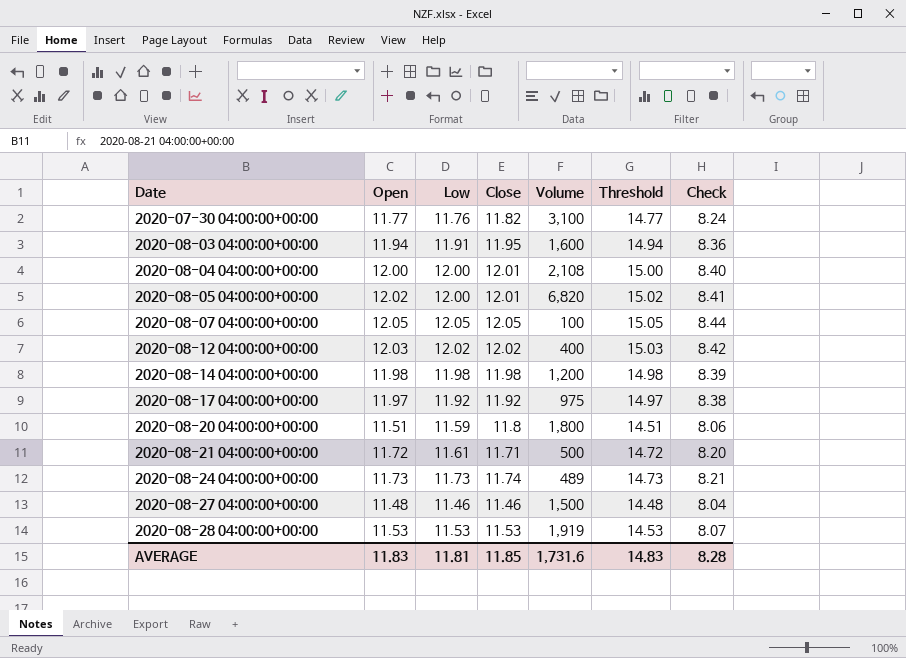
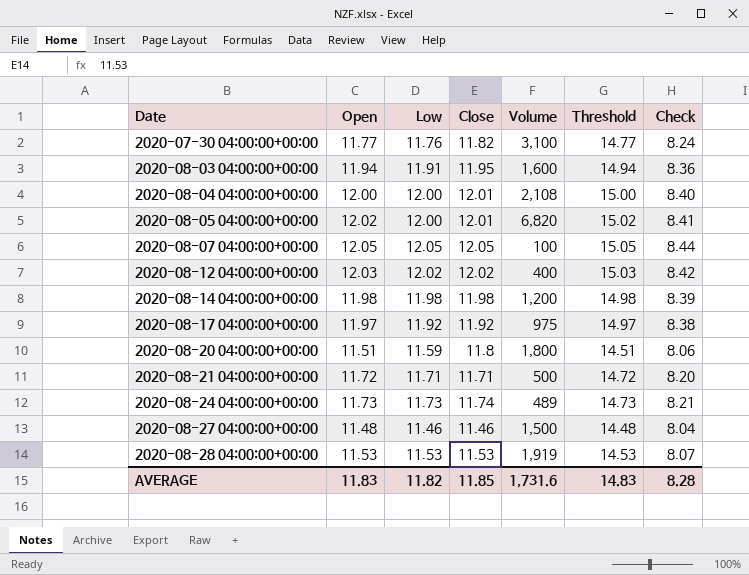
2020-08-21 04:00:00+00:00 | Low: 11.61 -> 11.71
AVERAGE | Low: 11.81 -> 11.82

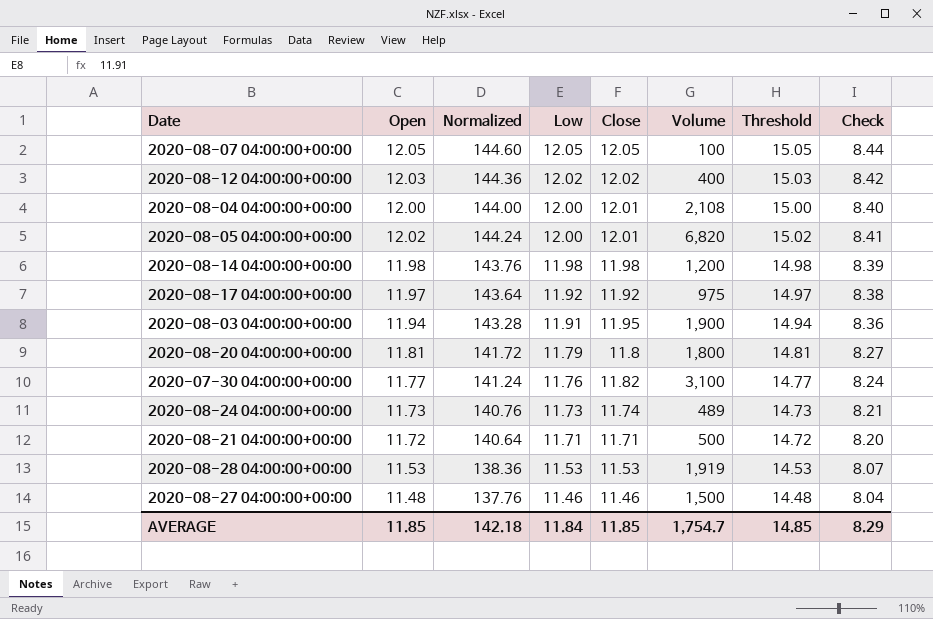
row order: Date ascending -> Low descending
column Normalized | formula: none -> [Open] * 12
2020-08-03 04:00:00+00:00 | Volume: 1,600 -> 1,900
2020-08-20 04:00:00+00:00 | Open: 11.51 -> 11.81
2020-08-20 04:00:00+00:00 | Low: 11.59 -> 11.79
2020-08-20 04:00:00+00:00 | Threshold: 14.51 -> 14.81
2020-08-20 04:00:00+00:00 | Check: 8.06 -> 8.27
AVERAGE | Open: 11.83 -> 11.85
AVERAGE | Low: 11.82 -> 11.84
AVERAGE | Volume: 1,731.6 -> 1,754.7
AVERAGE | Threshold: 14.83 -> 14.85
AVERAGE | Check: 8.28 -> 8.29

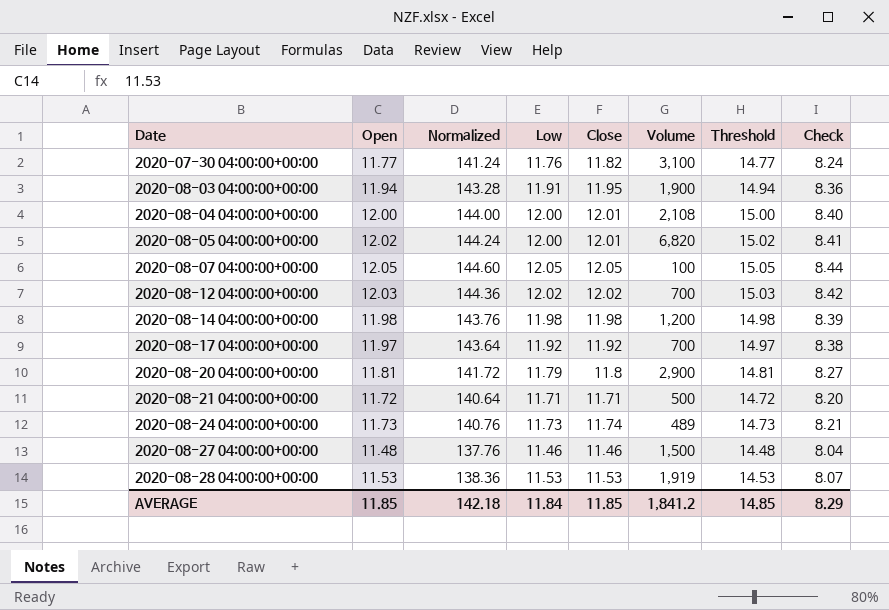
row order: Low descending -> Date ascending
2020-08-12 04:00:00+00:00 | Volume: 400 -> 700
2020-08-17 04:00:00+00:00 | Volume: 975 -> 700
2020-08-20 04:00:00+00:00 | Volume: 1,800 -> 2,900
AVERAGE | Volume: 1,754.7 -> 1,841.2

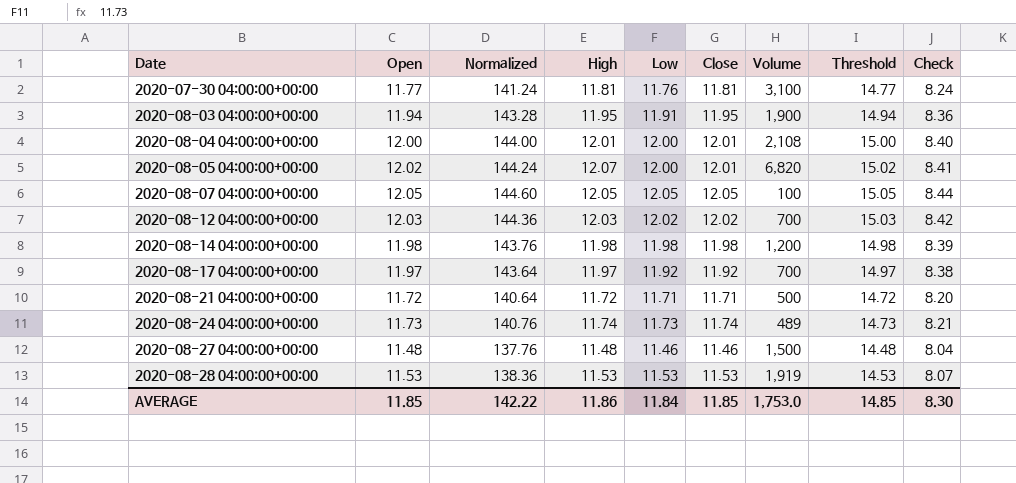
column High | position: none -> 4
row 2020-08-20 04:00:00+00:00: 11.81 | 141.72 | 11.79 | 11.8 | 2,900 | 14.81 | 8.27 -> none
2020-07-30 04:00:00+00:00 | Close: 11.82 -> 11.81
AVERAGE | Normalized: 142.18 -> 142.22
AVERAGE | Volume: 1,841.2 -> 1,753.0
AVERAGE | Check: 8.29 -> 8.30

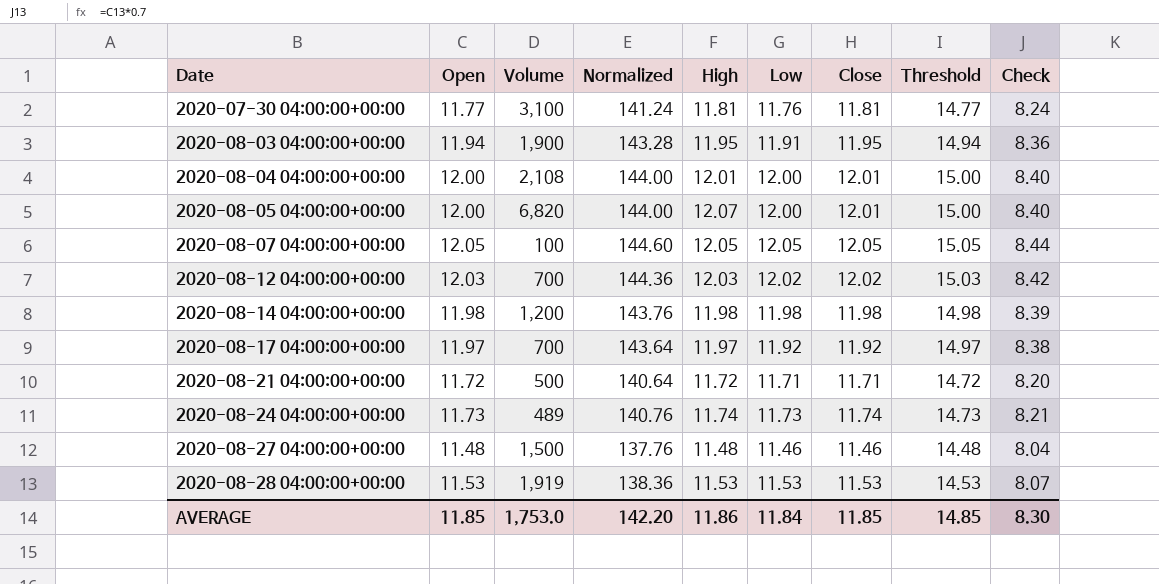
column Volume | position: 7 -> 3
2020-08-05 04:00:00+00:00 | Open: 12.02 -> 12.00
2020-08-05 04:00:00+00:00 | Normalized: 144.24 -> 144.00
2020-08-05 04:00:00+00:00 | Threshold: 15.02 -> 15.00
2020-08-05 04:00:00+00:00 | Check: 8.41 -> 8.40
AVERAGE | Normalized: 142.22 -> 142.20

